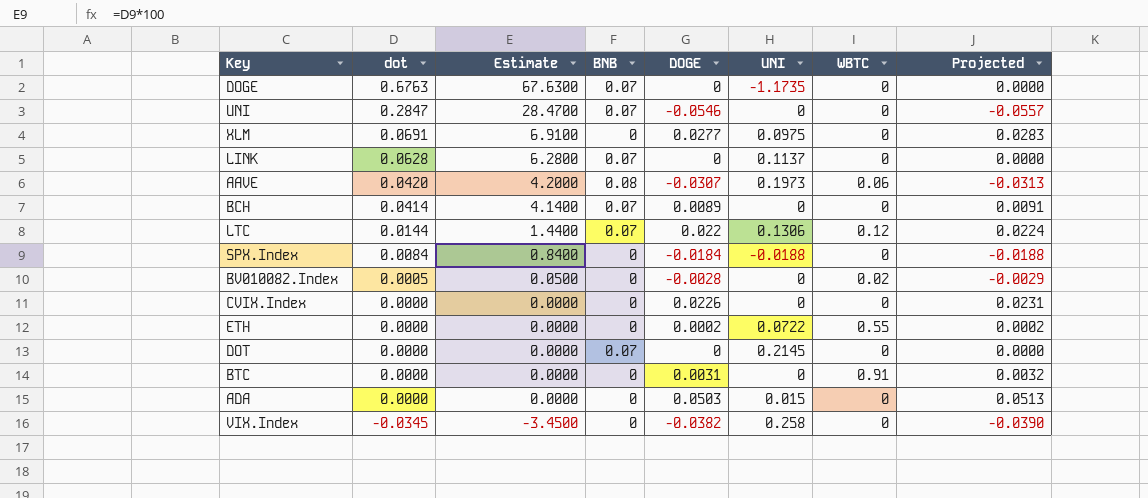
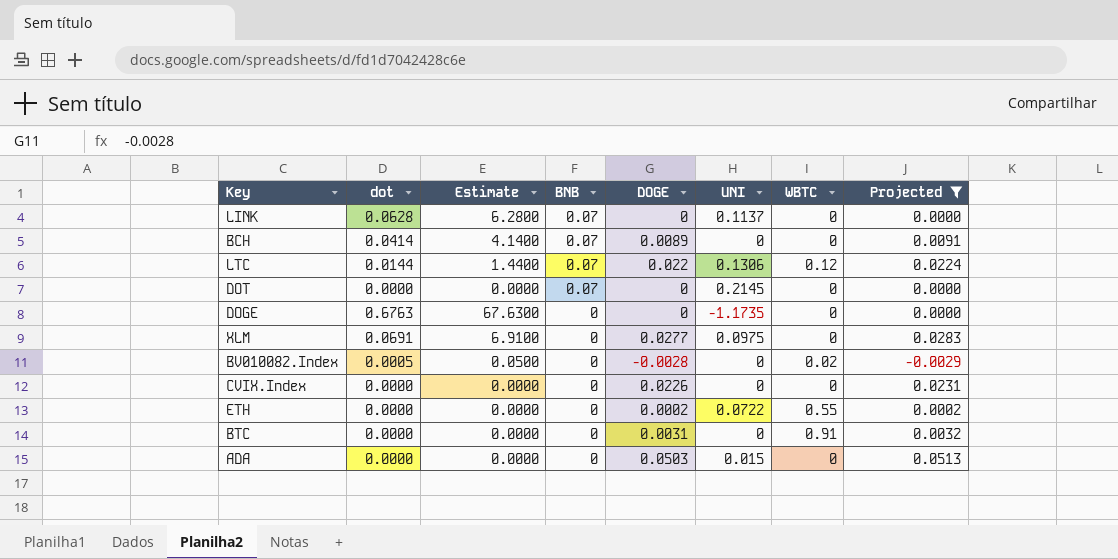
filter: none -> Projected >= -0.0029
row order: dot descending -> BNB descending
DOGE | BNB: 0.07 -> 0

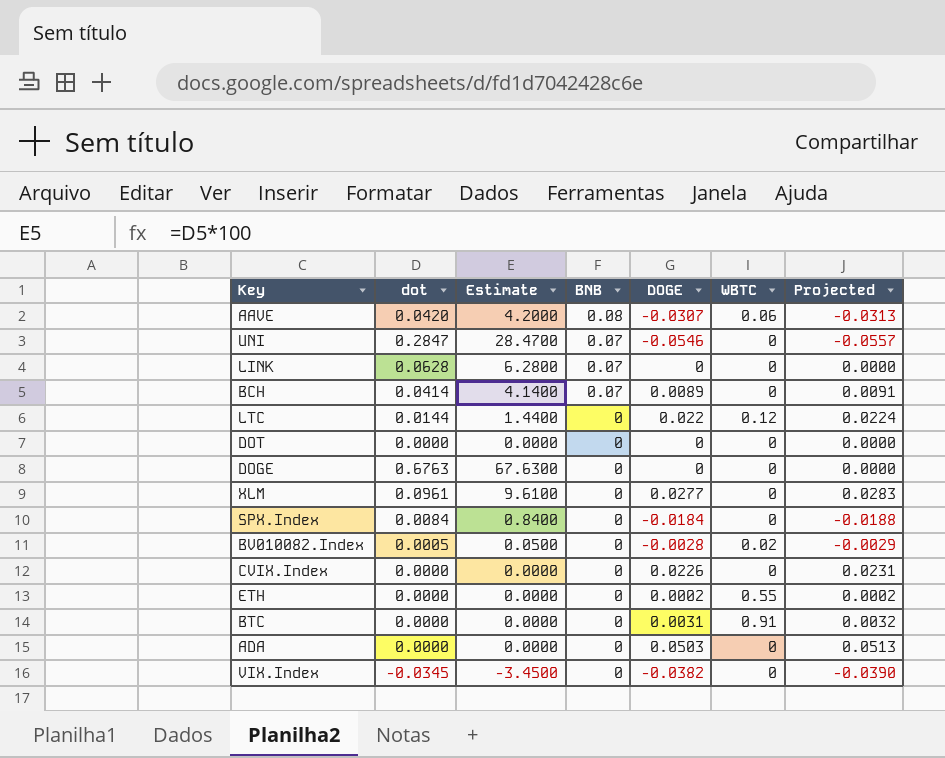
filter: Projected >= -0.0029 -> none
column UNI | position: 6 -> none
LTC | BNB: 0.07 -> 0
DOT | BNB: 0.07 -> 0
XLM | dot: 0.0691 -> 0.0961
XLM | Estimate: 6.9100 -> 9.6100

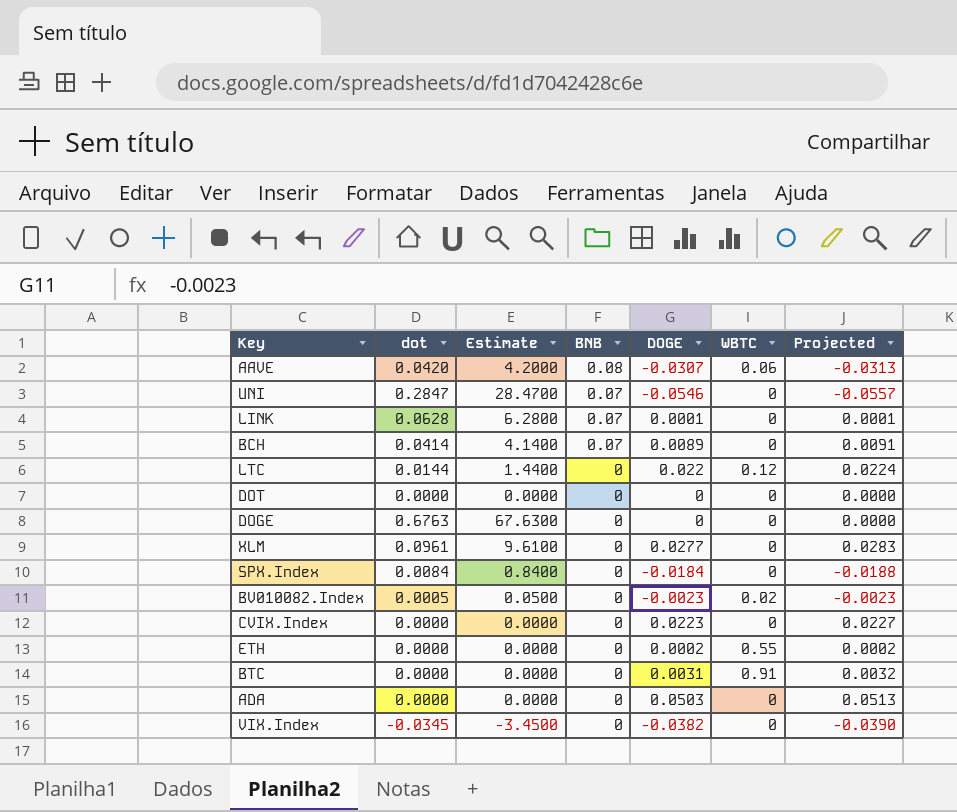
LINK | DOGE: 0 -> 0.0001
LINK | Projected: 0.0000 -> 0.0001
BV010082.Index | DOGE: -0.0028 -> -0.0023
BV010082.Index | Projected: -0.0029 -> -0.0023
CVIX.Index | DOGE: 0.0226 -> 0.0223
CVIX.Index | Projected: 0.0231 -> 0.0227

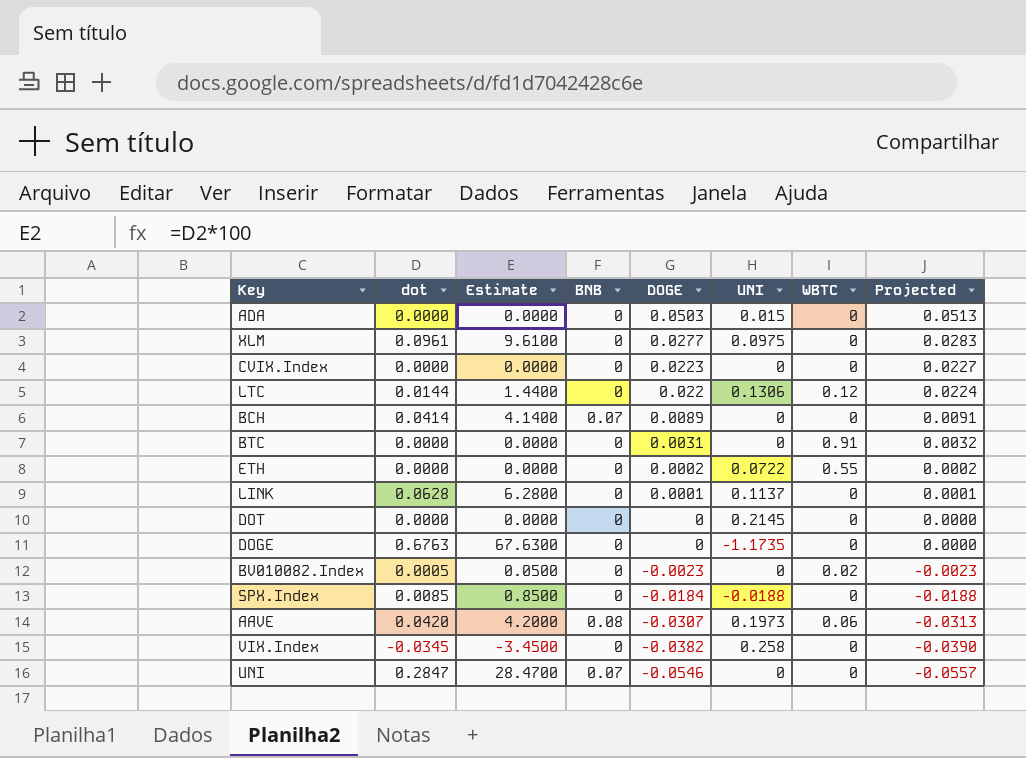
row order: BNB descending -> DOGE descending
column UNI | position: none -> 6
LINK | BNB: 0.07 -> 0
SPX.Index | dot: 0.0084 -> 0.0085
SPX.Index | Estimate: 0.8400 -> 0.8500

